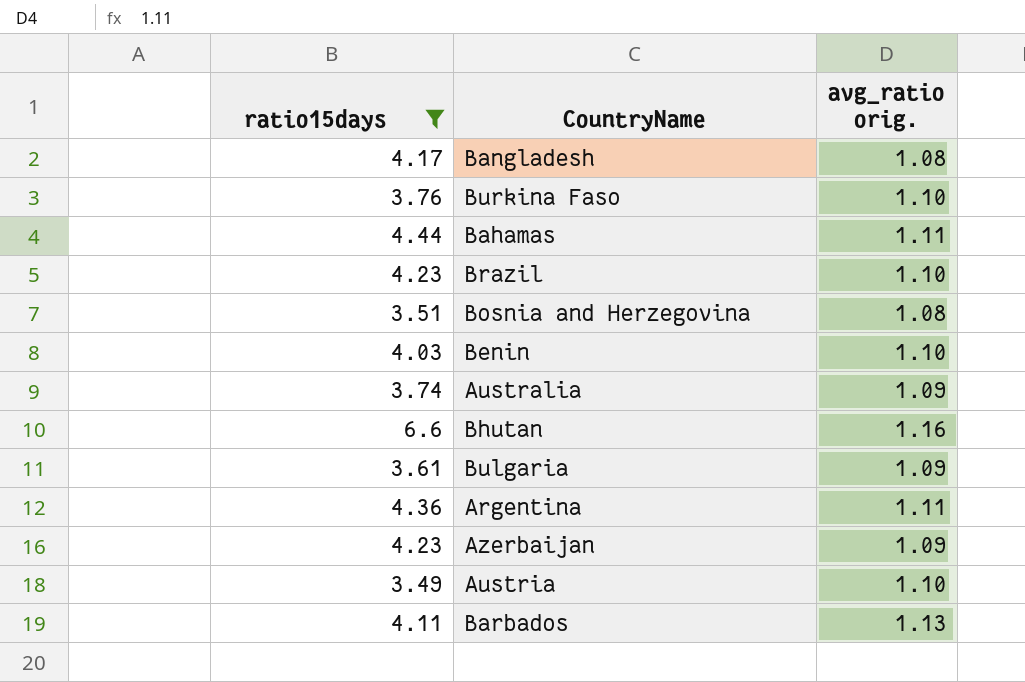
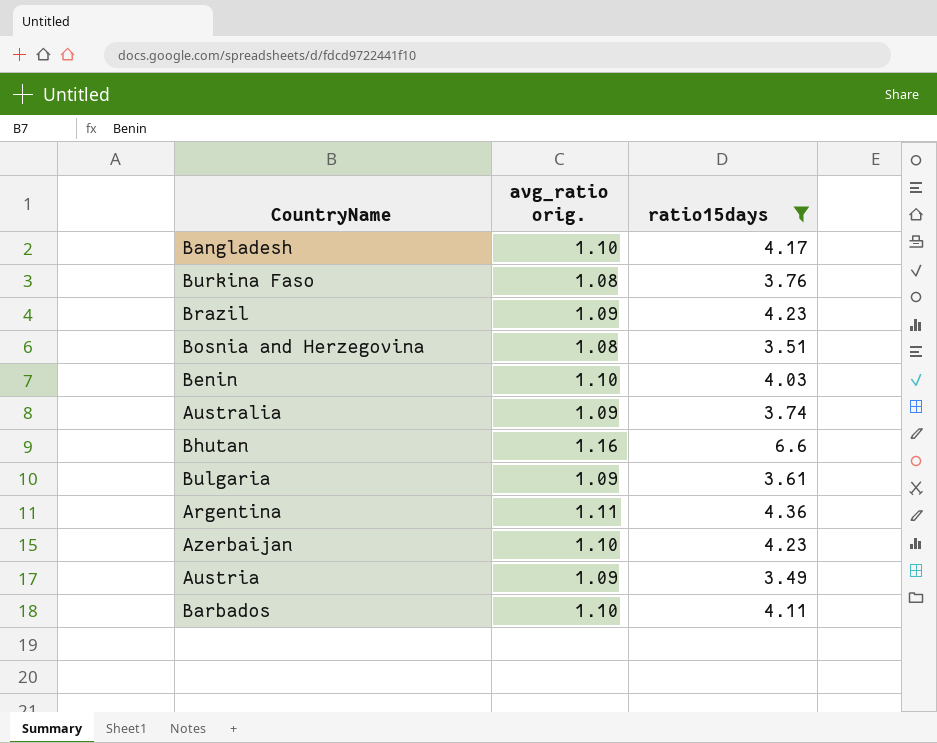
column ratio15days | position: 1 -> 3
row Bahamas: 4.44 | 1.11 -> none
Bangladesh | avg_ratio orig.: 1.08 -> 1.10
Burkina Faso | avg_ratio orig.: 1.10 -> 1.08
Brazil | avg_ratio orig.: 1.10 -> 1.09
Azerbaijan | avg_ratio orig.: 1.09 -> 1.10
Austria | avg_ratio orig.: 1.10 -> 1.09
Barbados | avg_ratio orig.: 1.13 -> 1.10

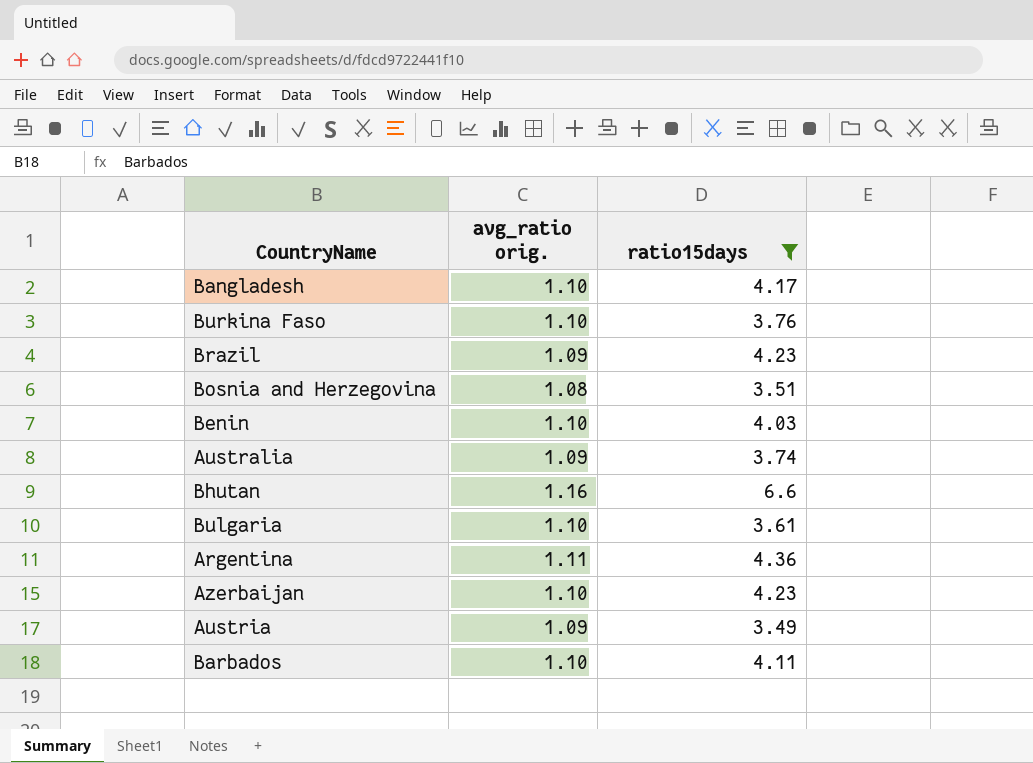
Burkina Faso | avg_ratio orig.: 1.08 -> 1.10
Bulgaria | avg_ratio orig.: 1.09 -> 1.10

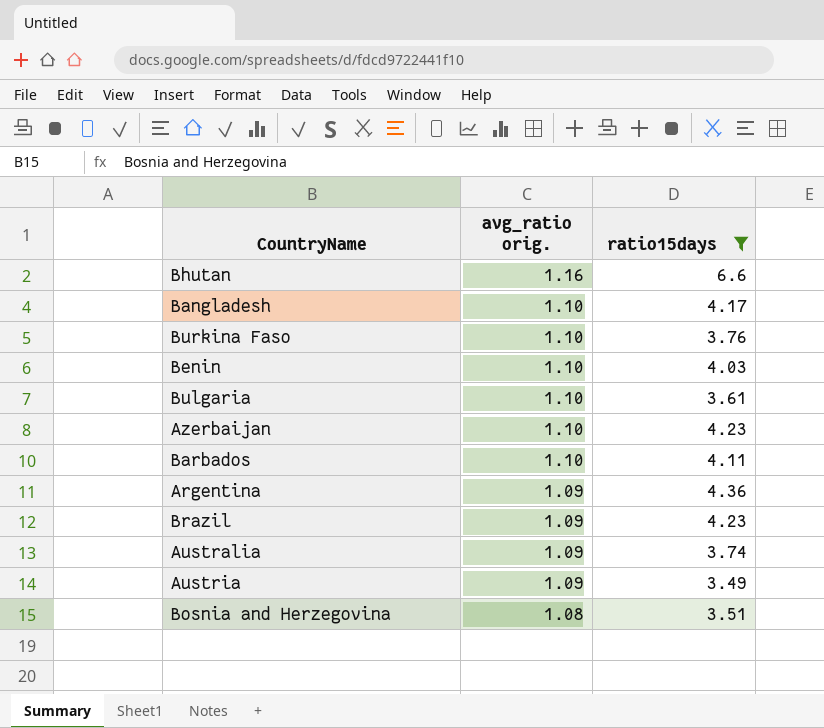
row order: none -> avg_ratio orig. descending
Argentina | avg_ratio orig.: 1.11 -> 1.09

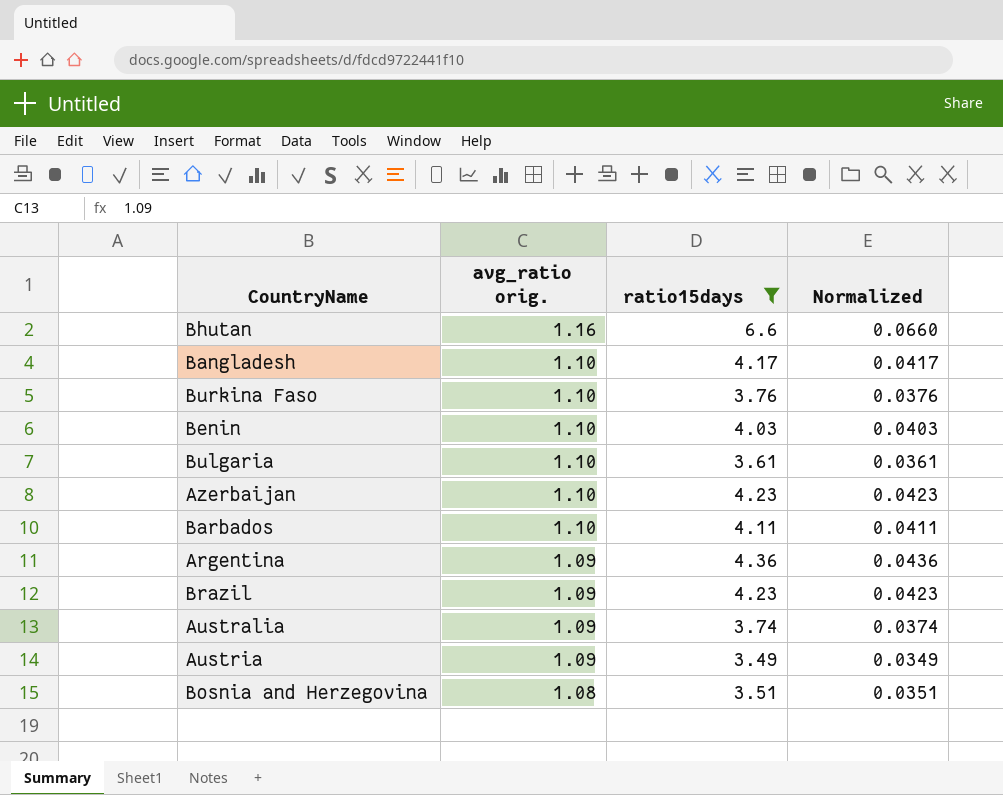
column Normalized | formula: none -> [ratio15days] * 0.01

